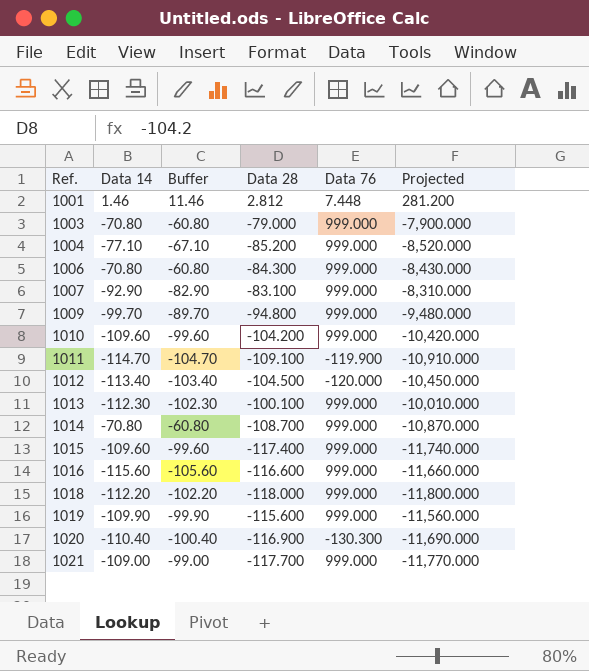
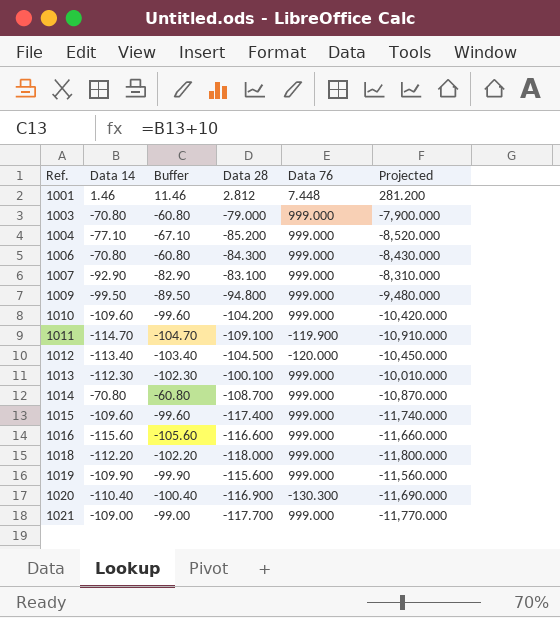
1009 | Data 14: -99.70 -> -99.50
1009 | Buffer: -89.70 -> -89.50

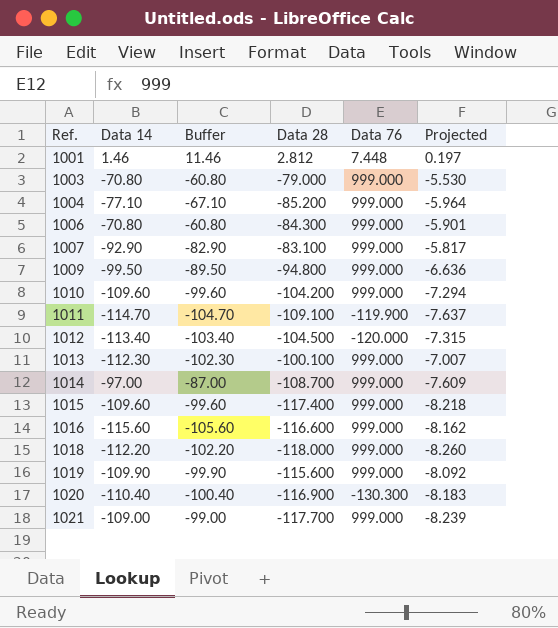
column Projected | formula: [Data 28] * 100 -> [Data 28] * 0.07
1014 | Data 14: -70.80 -> -97.00
1014 | Buffer: -60.80 -> -87.00

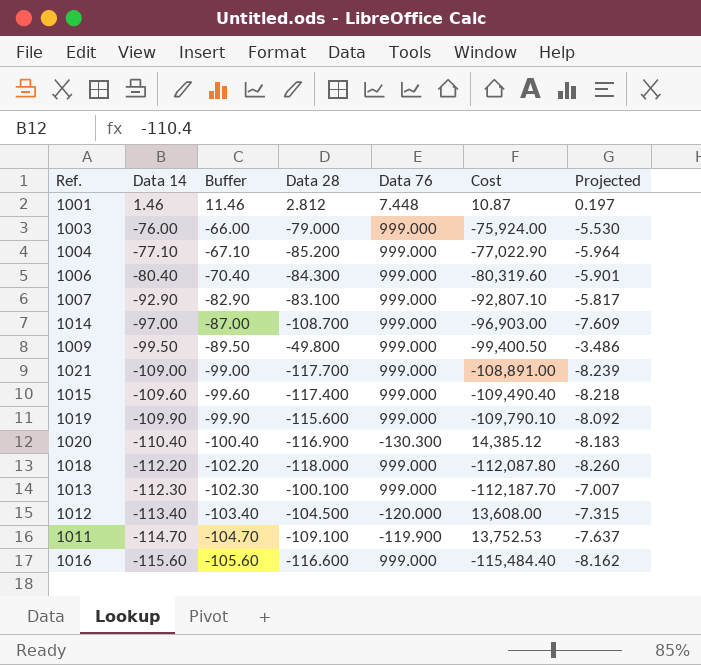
row order: Ref. ascending -> Data 14 descending
column Cost | formula: none -> [Data 14] * [Data 76]
row 1010: -109.60 | -99.60 | -104.200 | 999.000 | -7.294 -> none
1003 | Data 14: -70.80 -> -76.00
1003 | Buffer: -60.80 -> -66.00
1006 | Data 14: -70.80 -> -80.40
1006 | Buffer: -60.80 -> -70.40
1009 | Data 28: -94.800 -> -49.800
1009 | Projected: -6.636 -> -3.486

